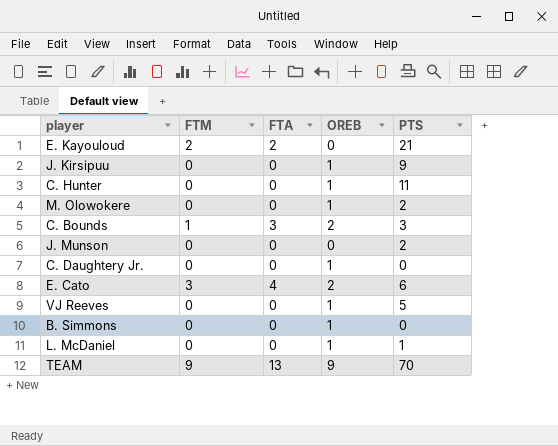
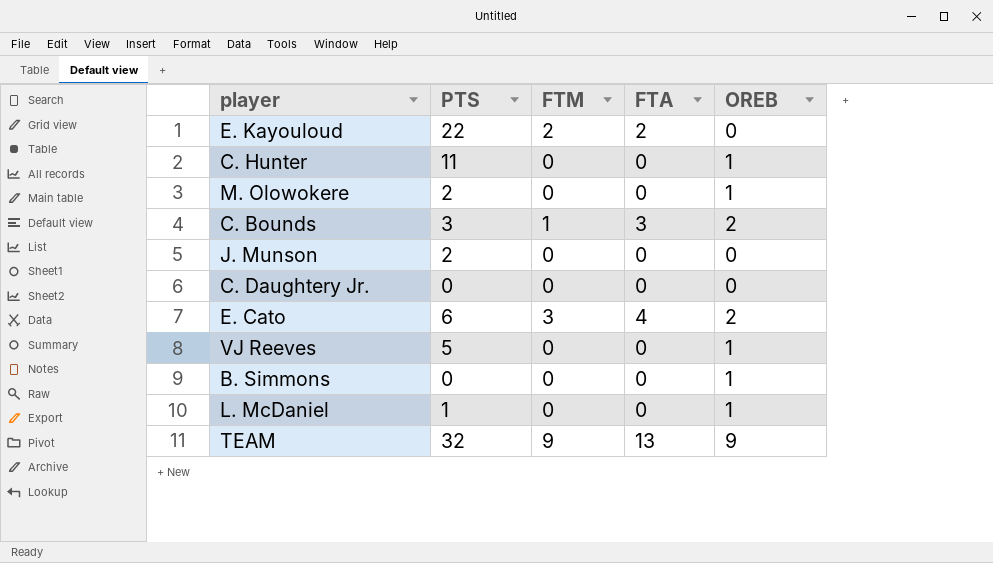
column PTS | position: 5 -> 2
row J. Kirsipuu: 0 | 0 | 1 | 9 -> none
E. Kayouloud | PTS: 21 -> 22
C. Daughtery Jr. | OREB: 1 -> 0
TEAM | PTS: 70 -> 32

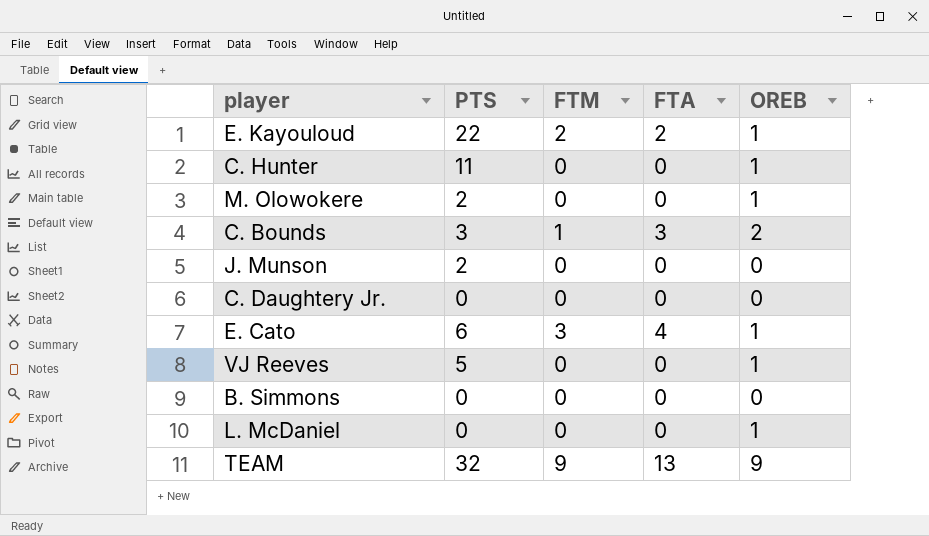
E. Kayouloud | OREB: 0 -> 1
E. Cato | OREB: 2 -> 1
B. Simmons | OREB: 1 -> 0
L. McDaniel | PTS: 1 -> 0

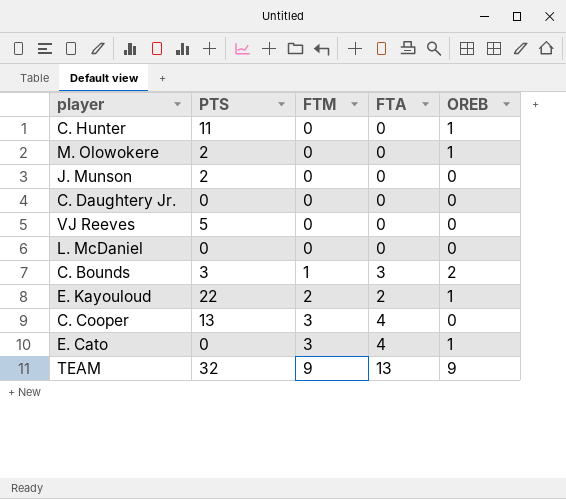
row order: none -> FTM ascending
row B. Simmons: 0 | 0 | 0 | 0 -> none
VJ Reeves | OREB: 1 -> 0
L. McDaniel | OREB: 1 -> 0
row C. Cooper: none -> 13 | 3 | 4 | 0
E. Cato | PTS: 6 -> 0

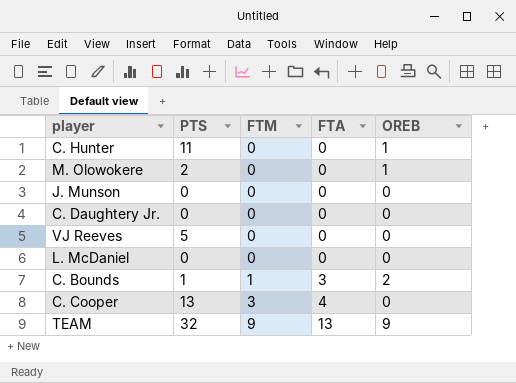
row E. Kayouloud: 22 | 2 | 2 | 1 -> none
row E. Cato: 0 | 3 | 4 | 1 -> none
J. Munson | PTS: 2 -> 0
C. Bounds | PTS: 3 -> 1

